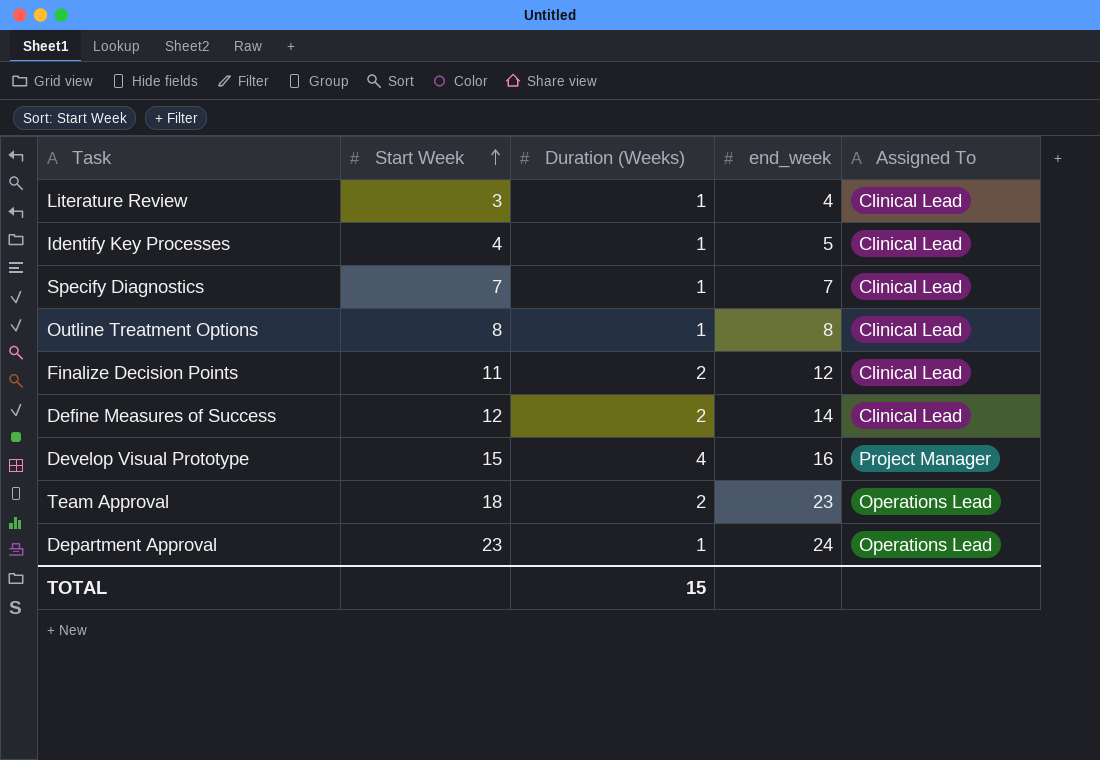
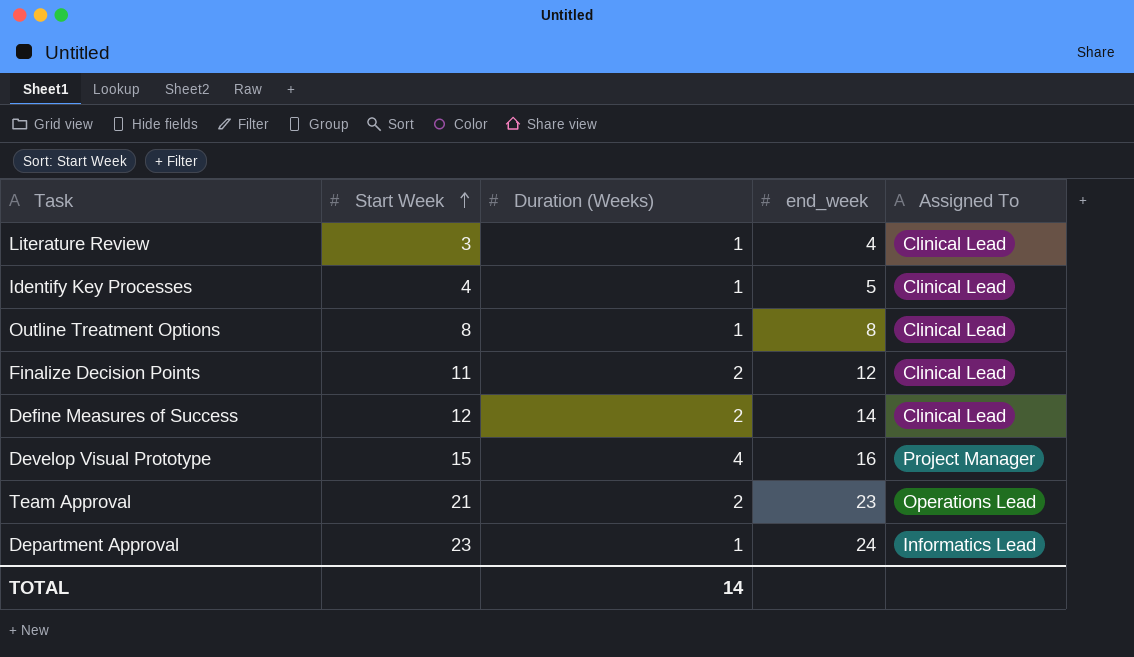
row Specify Diagnostics: 7 | 1 | 7 | Clinical Lead -> none
Team Approval | Start Week: 18 -> 21
Department Approval | Assigned To: Operations Lead -> Informatics Lead
TOTAL | Duration (Weeks): 15 -> 14

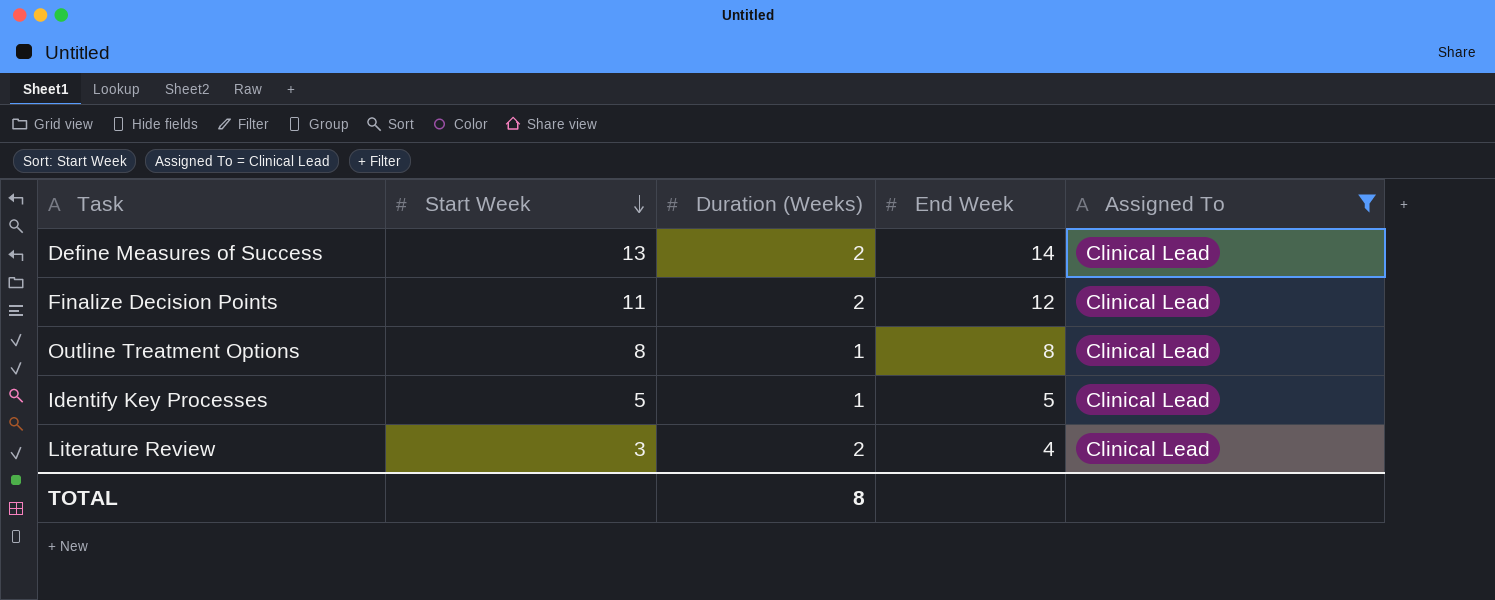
filter: none -> Assigned To = Clinical Lead
row order: Start Week ascending -> Start Week descending
column name: end_week -> End Week
Define Measures of Success | Start Week: 12 -> 13
Identify Key Processes | Start Week: 4 -> 5
Literature Review | Duration (Weeks): 1 -> 2
TOTAL | Duration (Weeks): 14 -> 8

